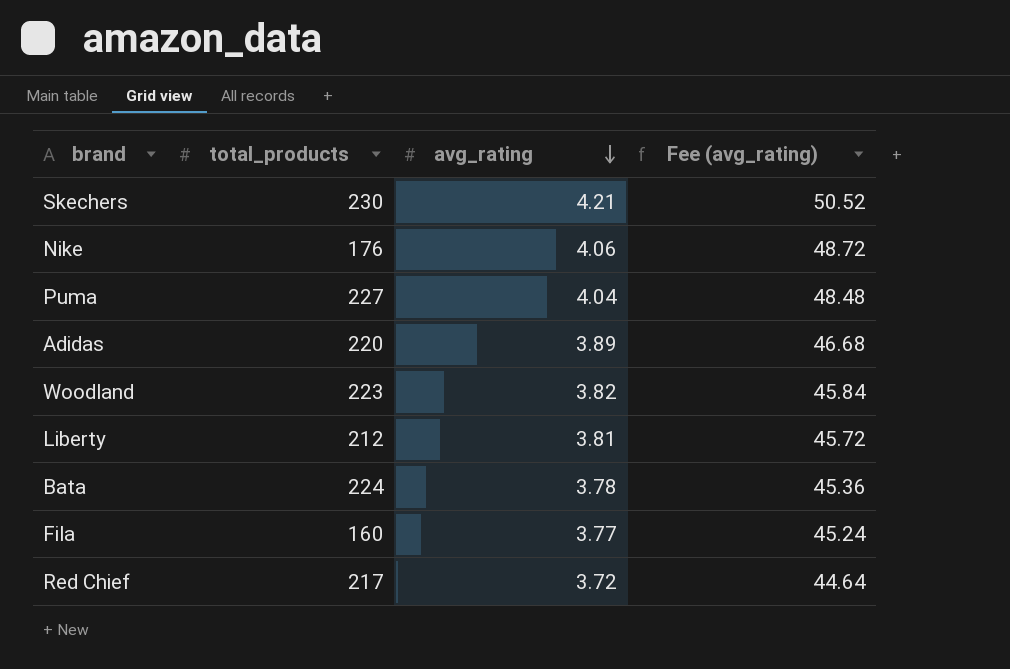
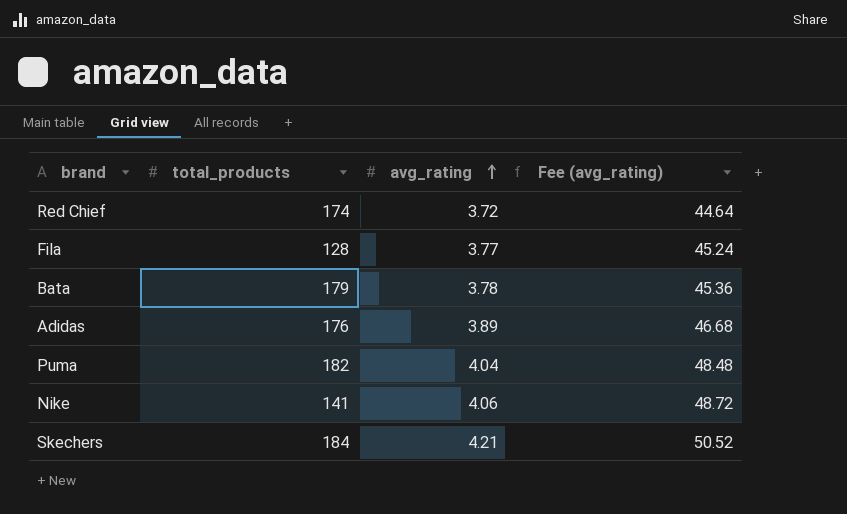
row order: avg_rating descending -> avg_rating ascending
row Woodland: 223 | 3.82 | 45.84 -> none
row Liberty: 212 | 3.81 | 45.72 -> none
Red Chief | total_products: 217 -> 174
Fila | total_products: 160 -> 128
Bata | total_products: 224 -> 179
Adidas | total_products: 220 -> 176
Puma | total_products: 227 -> 182
Nike | total_products: 176 -> 141
Skechers | total_products: 230 -> 184

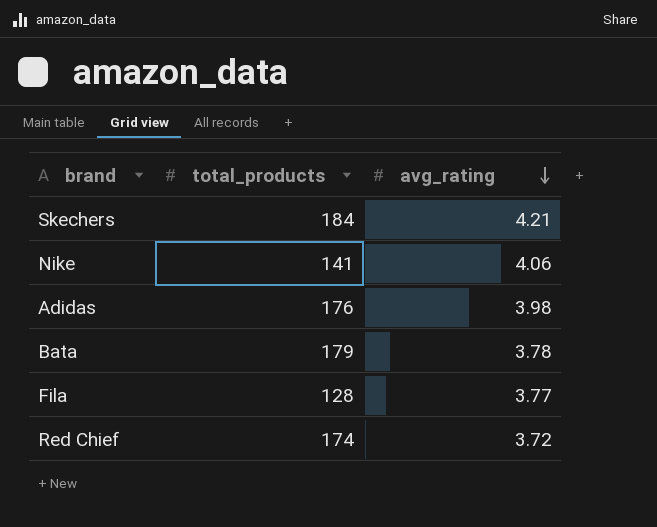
row order: avg_rating ascending -> avg_rating descending
column Fee (avg_rating) | formula: [avg_rating] * 12 -> none
row Puma: 182 | 4.04 | 48.48 -> none
Adidas | avg_rating: 3.89 -> 3.98

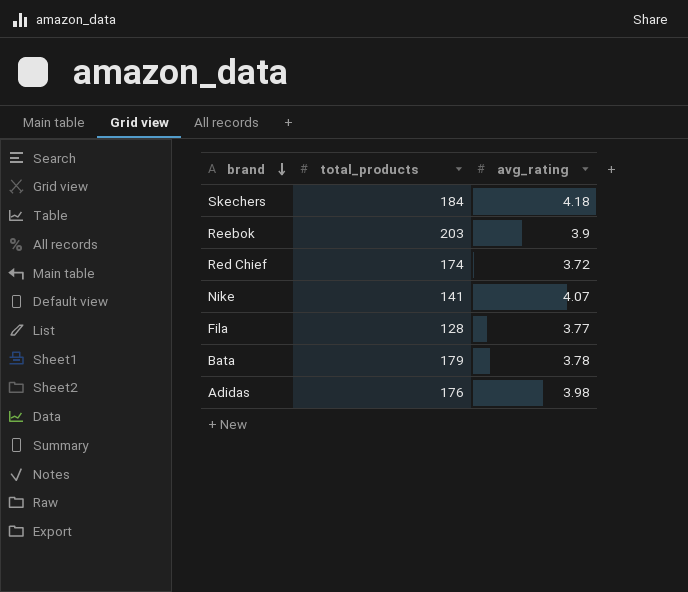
row order: avg_rating descending -> brand descending
Skechers | avg_rating: 4.21 -> 4.18
row Reebok: none -> 203 | 3.9
Nike | avg_rating: 4.06 -> 4.07

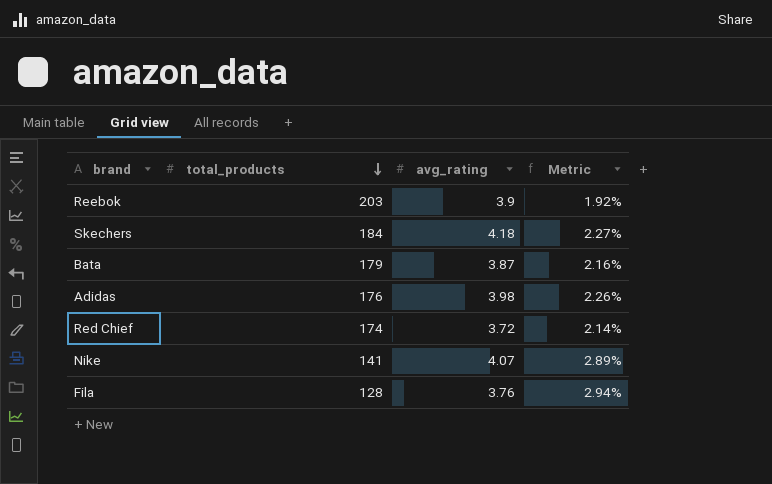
row order: brand descending -> total_products descending
column Metric | formula: none -> [avg_rating] / [total_products]
Bata | avg_rating: 3.78 -> 3.87
Fila | avg_rating: 3.77 -> 3.76

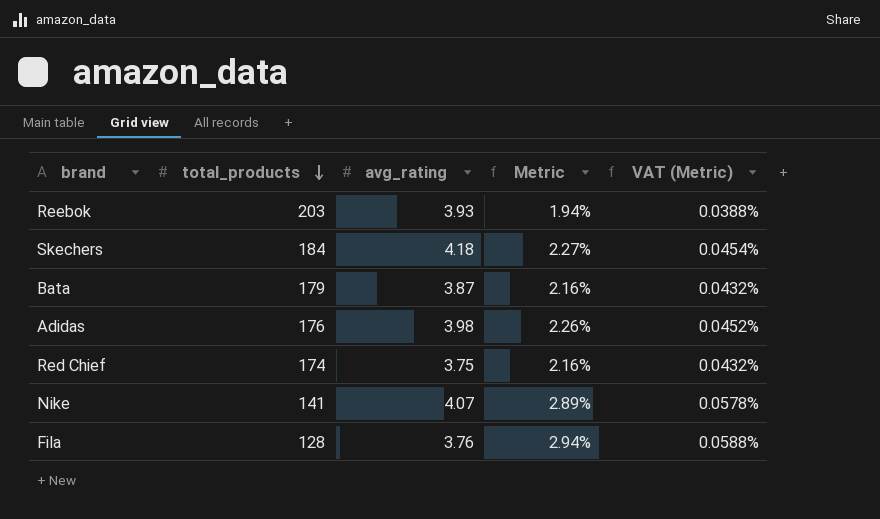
column VAT (Metric) | formula: none -> [Metric] * 0.02
Reebok | avg_rating: 3.9 -> 3.93
Reebok | Metric: 1.92% -> 1.94%
Red Chief | avg_rating: 3.72 -> 3.75
Red Chief | Metric: 2.14% -> 2.16%

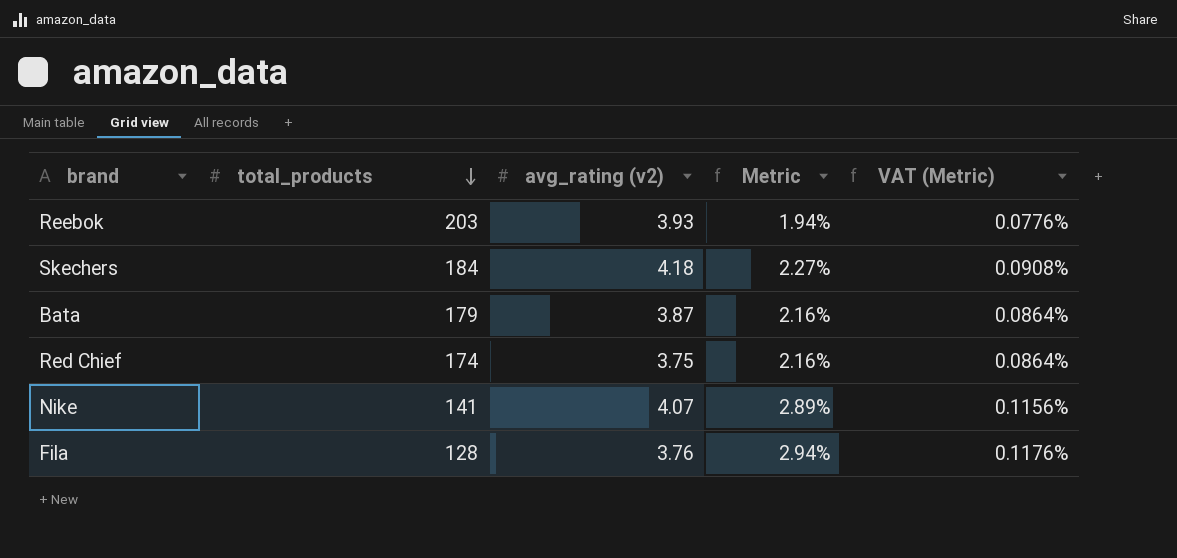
column name: avg_rating -> avg_rating (v2)
column VAT (Metric) | formula: [Metric] * 0.02 -> [Metric] * 0.04
row Adidas: 176 | 3.98 | 2.26% | 0.0452% -> none

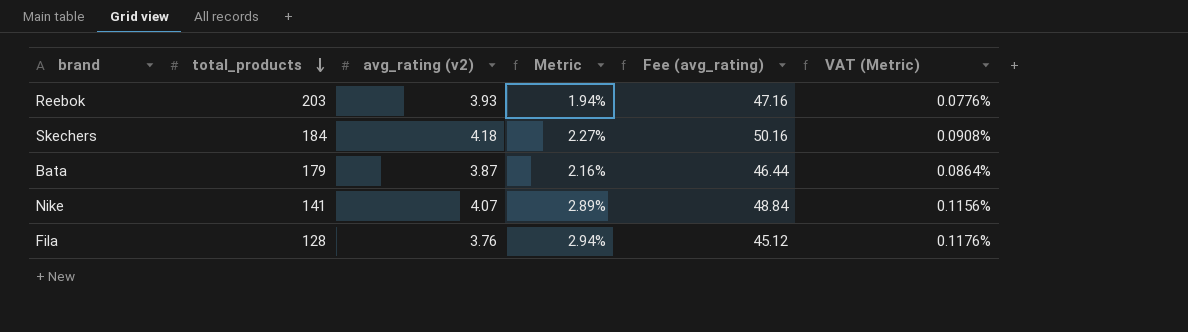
column Fee (avg_rating) | formula: none -> [avg_rating (v2)] * 12
row Red Chief: 174 | 3.75 | 2.16% | 0.0864% -> none

